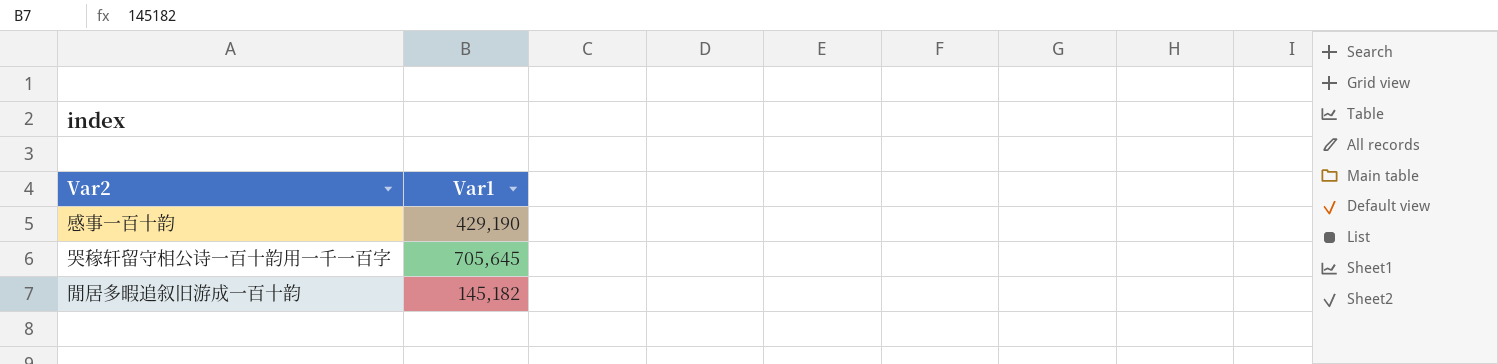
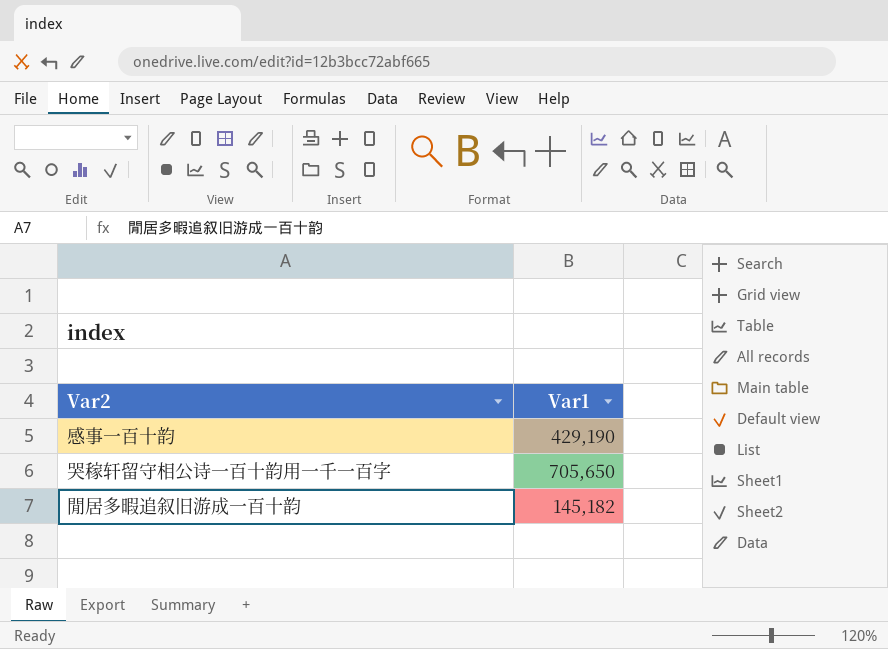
哭稼轩留守相公诗一百十韵用一千一百字 | Var1: 705,645 -> 705,650

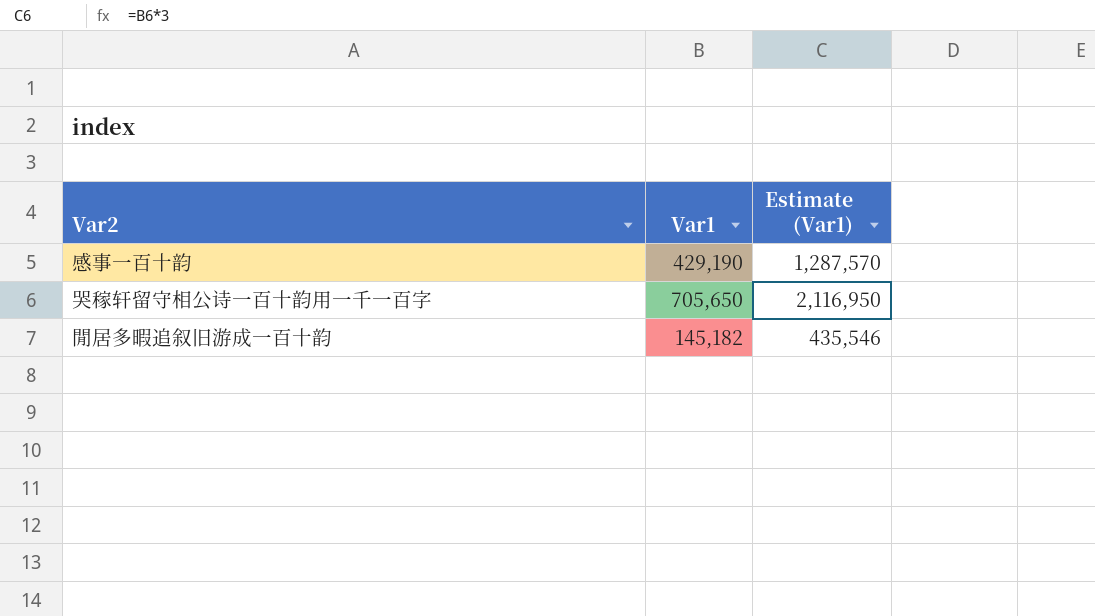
column Estimate (Var1) | formula: none -> [Var1] * 3

